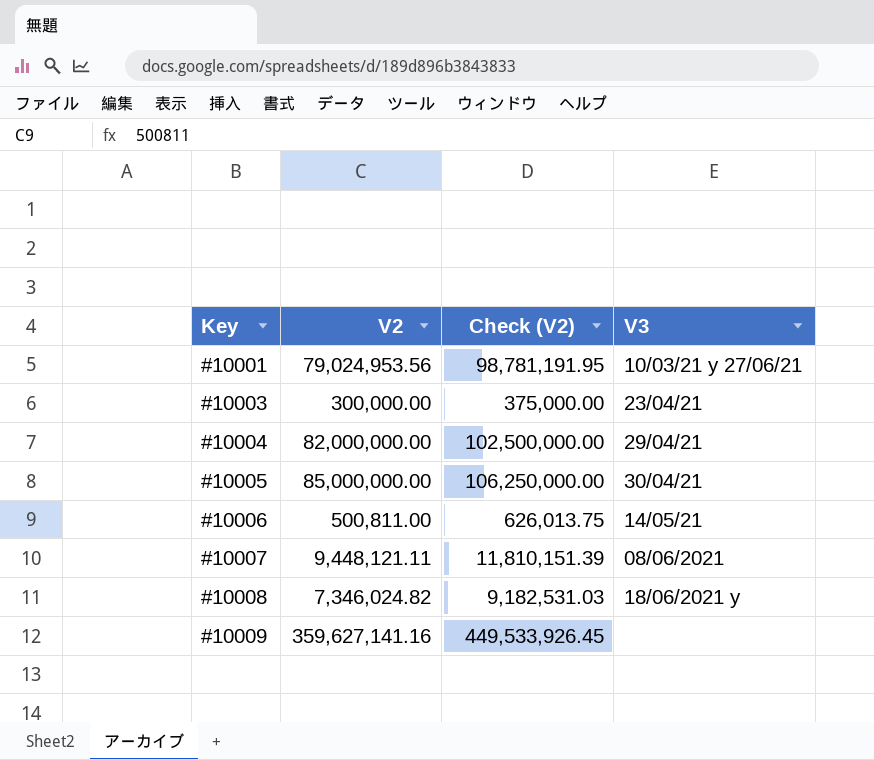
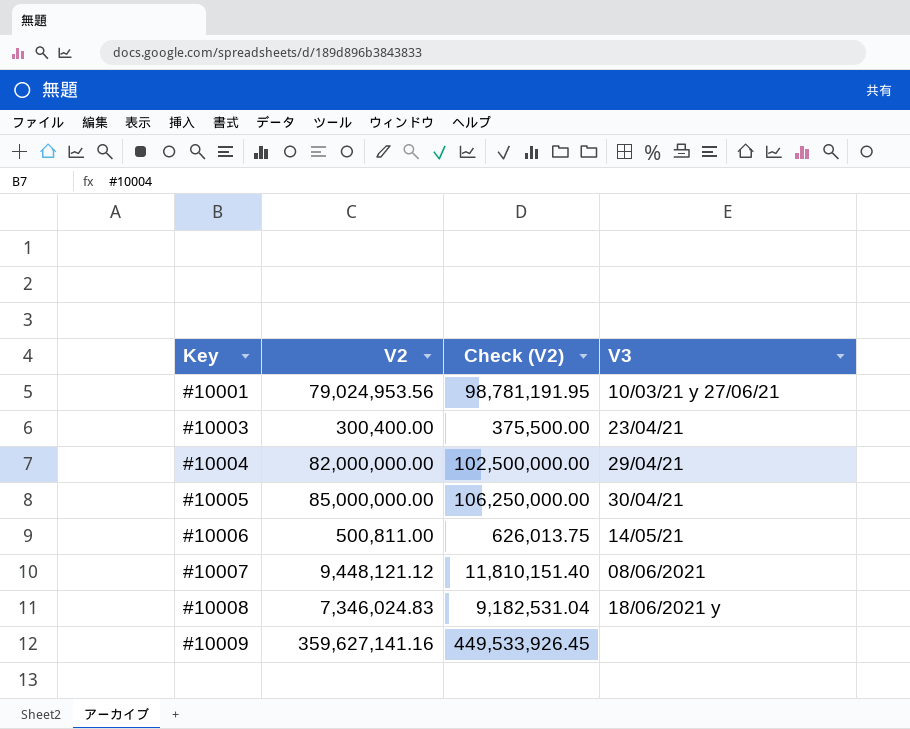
#10003 | V2: 300,000.00 -> 300,400.00
#10003 | Check (V2): 375,000.00 -> 375,500.00
#10007 | V2: 9,448,121.11 -> 9,448,121.12
#10007 | Check (V2): 11,810,151.39 -> 11,810,151.40
#10008 | V2: 7,346,024.82 -> 7,346,024.83
#10008 | Check (V2): 9,182,531.03 -> 9,182,531.04

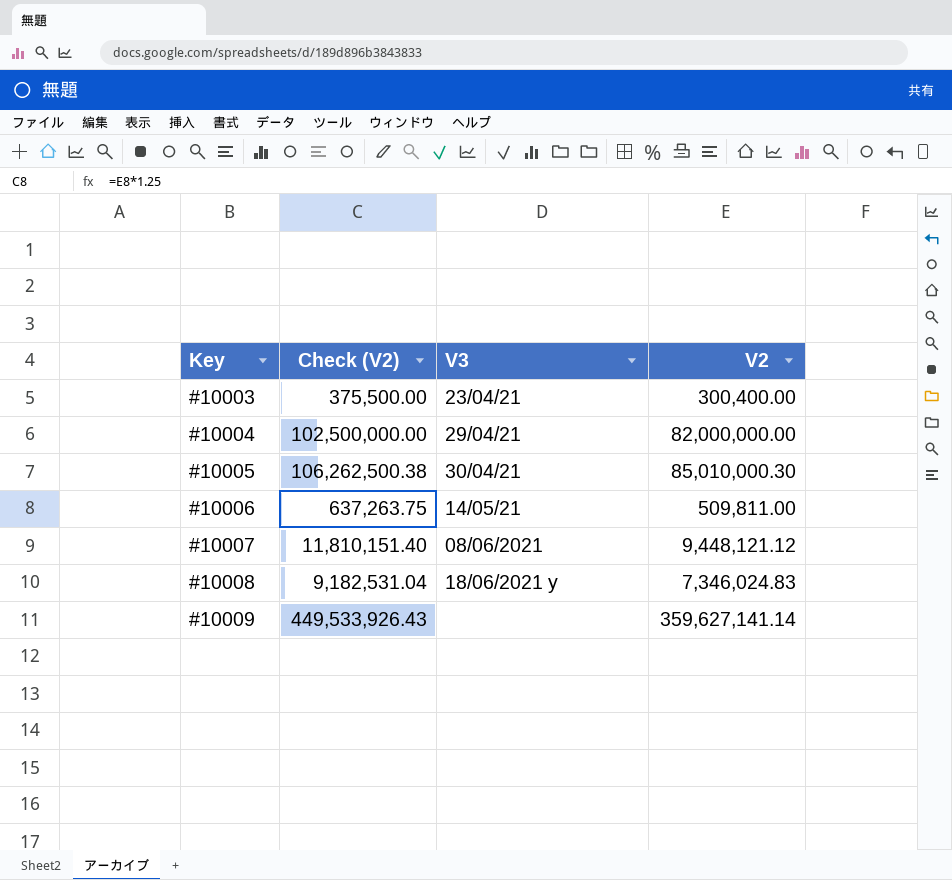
column V2 | position: 2 -> 4
row #10001: 79,024,953.56 | 98,781,191.95 | 10/03/21 y 27/06/21 -> none
#10005 | Check (V2): 106,250,000.00 -> 106,262,500.38
#10005 | V2: 85,000,000.00 -> 85,010,000.30
#10006 | Check (V2): 626,013.75 -> 637,263.75
#10006 | V2: 500,811.00 -> 509,811.00
#10009 | Check (V2): 449,533,926.45 -> 449,533,926.43
#10009 | V2: 359,627,141.16 -> 359,627,141.14

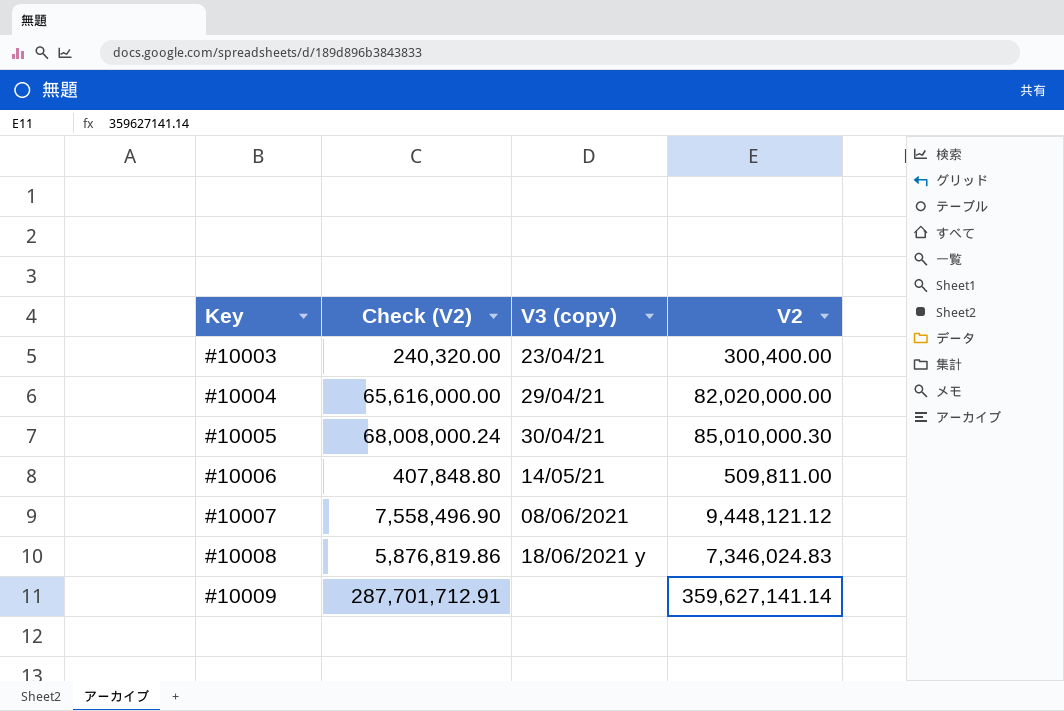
column Check (V2) | formula: [V2] * 1.25 -> [V2] * 0.8
column name: V3 -> V3 (copy)
#10004 | V2: 82,000,000.00 -> 82,020,000.00

